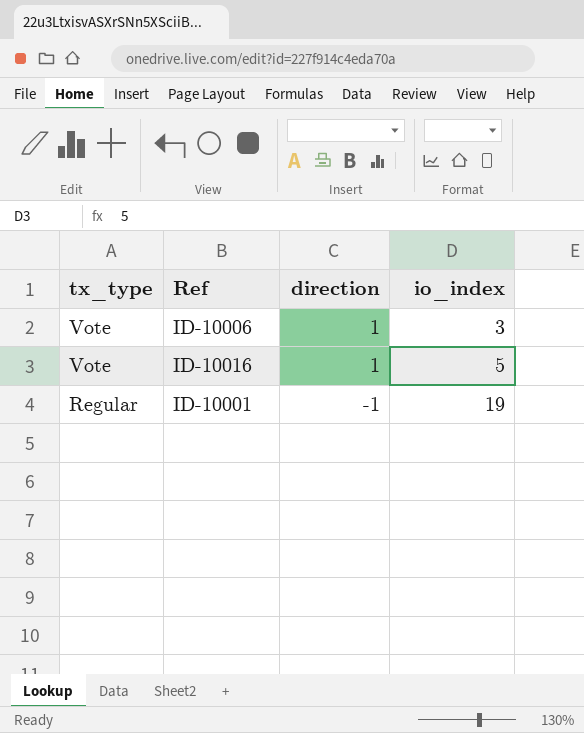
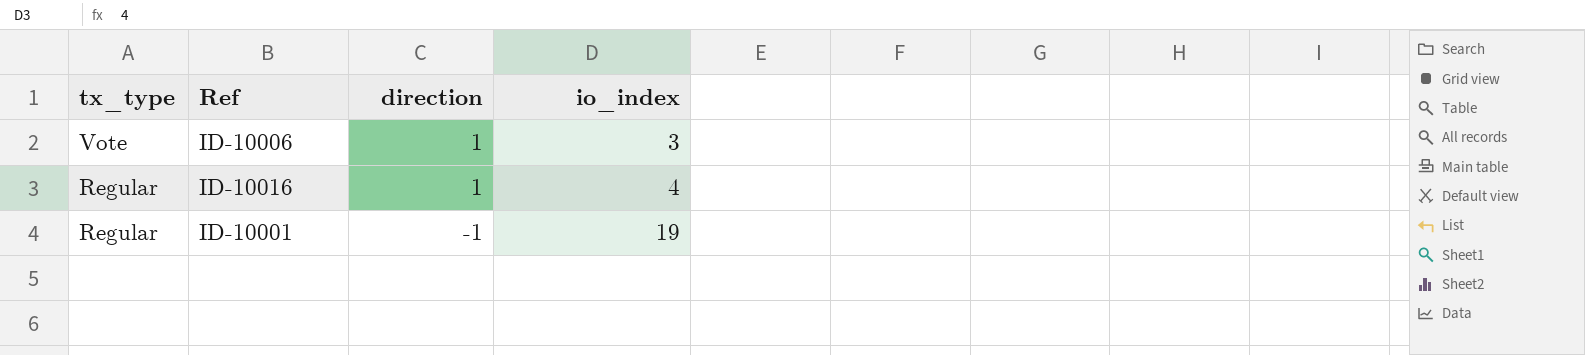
ID-10016 | tx_type: Vote -> Regular
ID-10016 | io_index: 5 -> 4

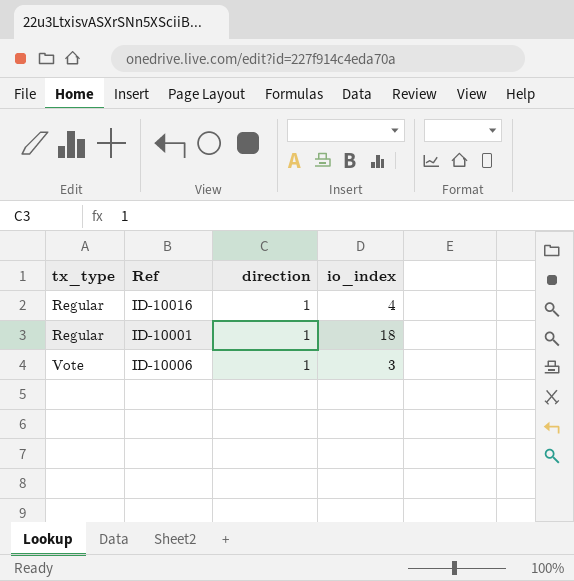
row order: tx_type descending -> tx_type ascending
ID-10001 | direction: -1 -> 1
ID-10001 | io_index: 19 -> 18

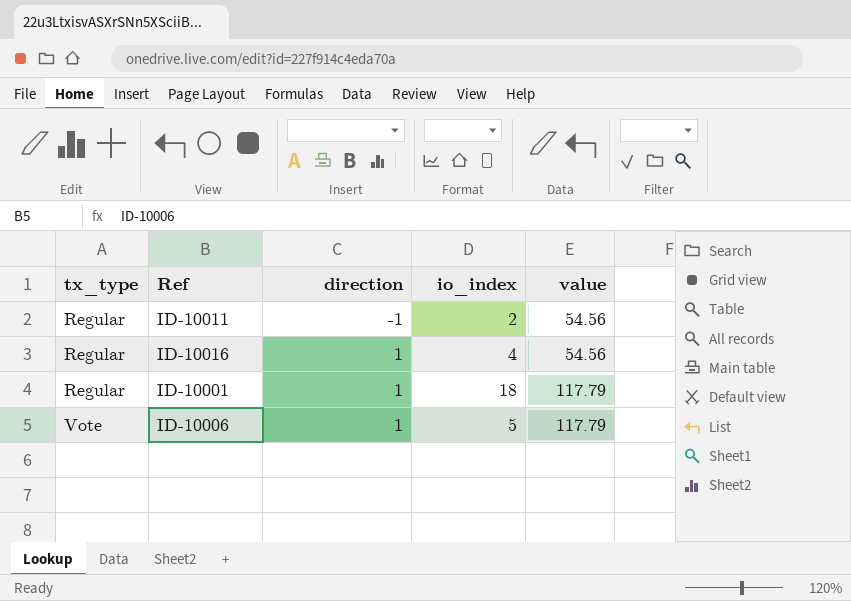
column value | position: none -> 5
row ID-10011: none -> Regular | -1 | 2 | 54.56
ID-10006 | io_index: 3 -> 5

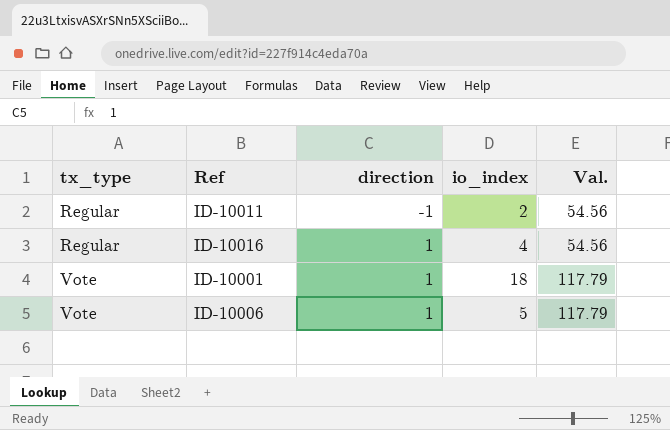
column name: value -> Val.
ID-10001 | tx_type: Regular -> Vote

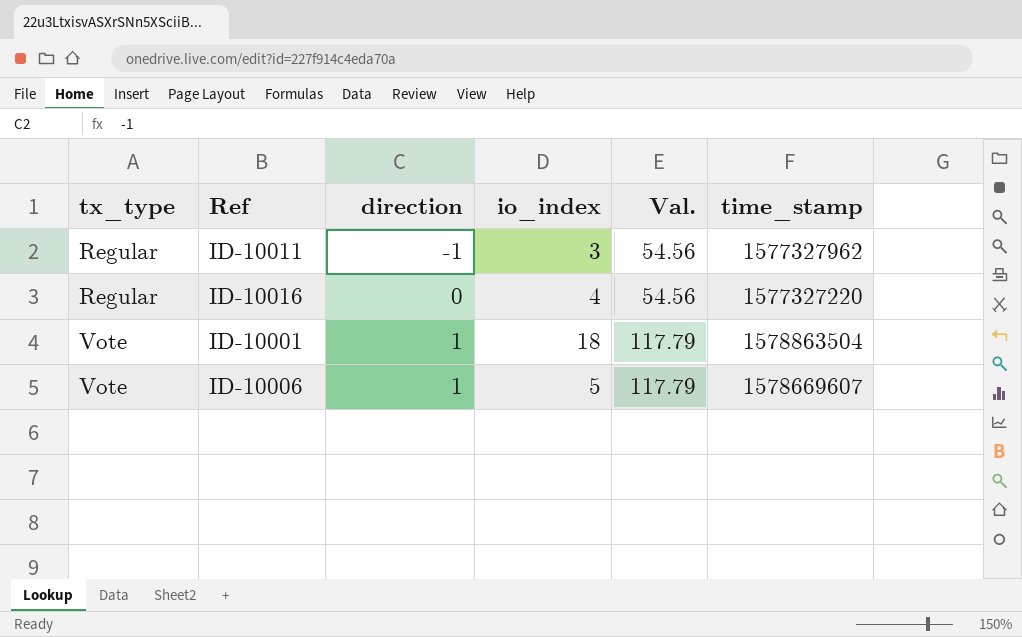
column time_stamp | position: none -> 6
ID-10011 | io_index: 2 -> 3
ID-10016 | direction: 1 -> 0

